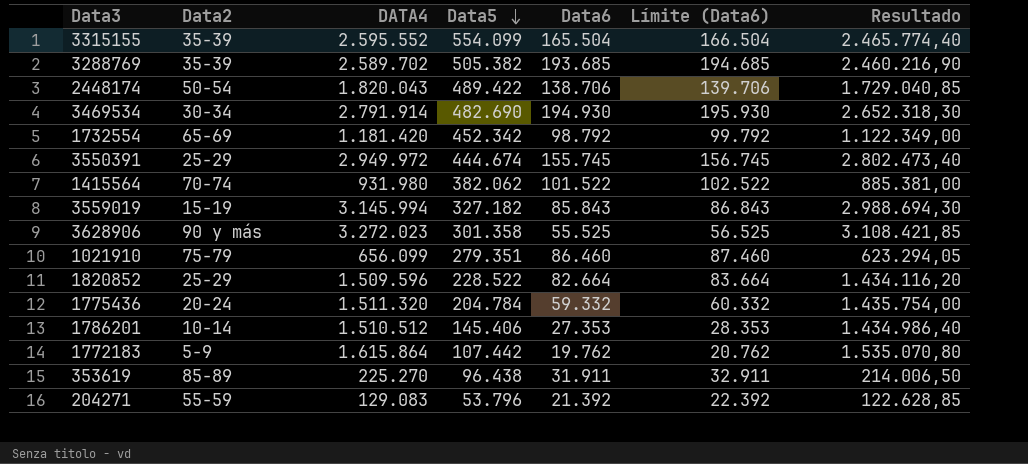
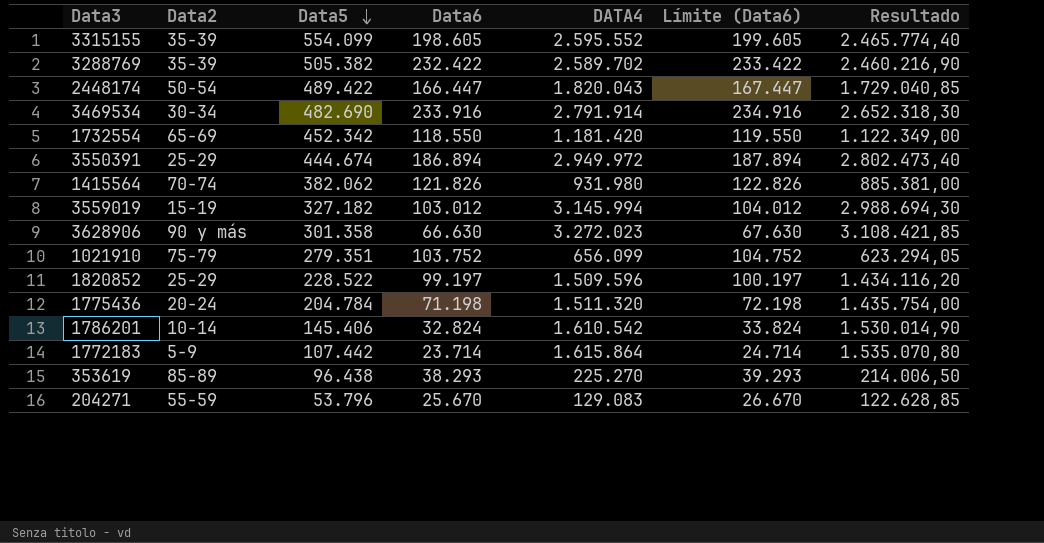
column DATA4 | position: 3 -> 5
3315155 | Data6: 165.504 -> 198.605
3315155 | Límite (Data6): 166.504 -> 199.605
3288769 | Data6: 193.685 -> 232.422
3288769 | Límite (Data6): 194.685 -> 233.422
2448174 | Data6: 138.706 -> 166.447
2448174 | Límite (Data6): 139.706 -> 167.447
3469534 | Data6: 194.930 -> 233.916
3469534 | Límite (Data6): 195.930 -> 234.916
1732554 | Data6: 98.792 -> 118.550
1732554 | Límite (Data6): 99.792 -> 119.550
3550391 | Data6: 155.745 -> 186.894
3550391 | Límite (Data6): 156.745 -> 187.894
1415564 | Data6: 101.522 -> 121.826
1415564 | Límite (Data6): 102.522 -> 122.826
3559019 | Data6: 85.843 -> 103.012
3559019 | Límite (Data6): 86.843 -> 104.012
3628906 | Data6: 55.525 -> 66.630
3628906 | Límite (Data6): 56.525 -> 67.630
1021910 | Data6: 86.460 -> 103.752
1021910 | Límite (Data6): 87.460 -> 104.752
1820852 | Data6: 82.664 -> 99.197
1820852 | Límite (Data6): 83.664 -> 100.197
1775436 | Data6: 59.332 -> 71.198
1775436 | Límite (Data6): 60.332 -> 72.198
1786201 | Data6: 27.353 -> 32.824
1786201 | DATA4: 1.510.512 -> 1.610.542
1786201 | Límite (Data6): 28.353 -> 33.824
1786201 | Resultado: 1.434.986,40 -> 1.530.014,90
1772183 | Data6: 19.762 -> 23.714
1772183 | Límite (Data6): 20.762 -> 24.714
353619 | Data6: 31.911 -> 38.293
353619 | Límite (Data6): 32.911 -> 39.293
204271 | Data6: 21.392 -> 25.670
204271 | Límite (Data6): 22.392 -> 26.670

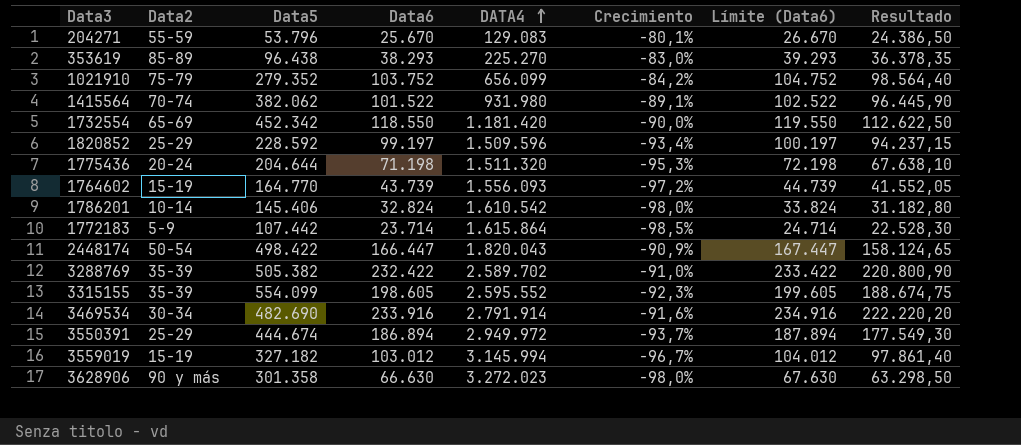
row order: Data5 descending -> DATA4 ascending
column Crecimiento | formula: none -> ([Data6] - [DATA4]) / [DATA4]
column Resultado | formula: [DATA4] * 0,95 -> [Data6] * 0,95
1021910 | Data5: 279.351 -> 279.352
1415564 | Data6: 121.826 -> 101.522
1415564 | Límite (Data6): 122.826 -> 102.522
1820852 | Data5: 228.522 -> 228.592
1775436 | Data5: 204.784 -> 204.644
row 1764602: none -> 15-19 | 164.770 | 43.739 | 1.556.093 | -97,2% | 44.739 | 41.552,05
2448174 | Data5: 489.422 -> 498.422

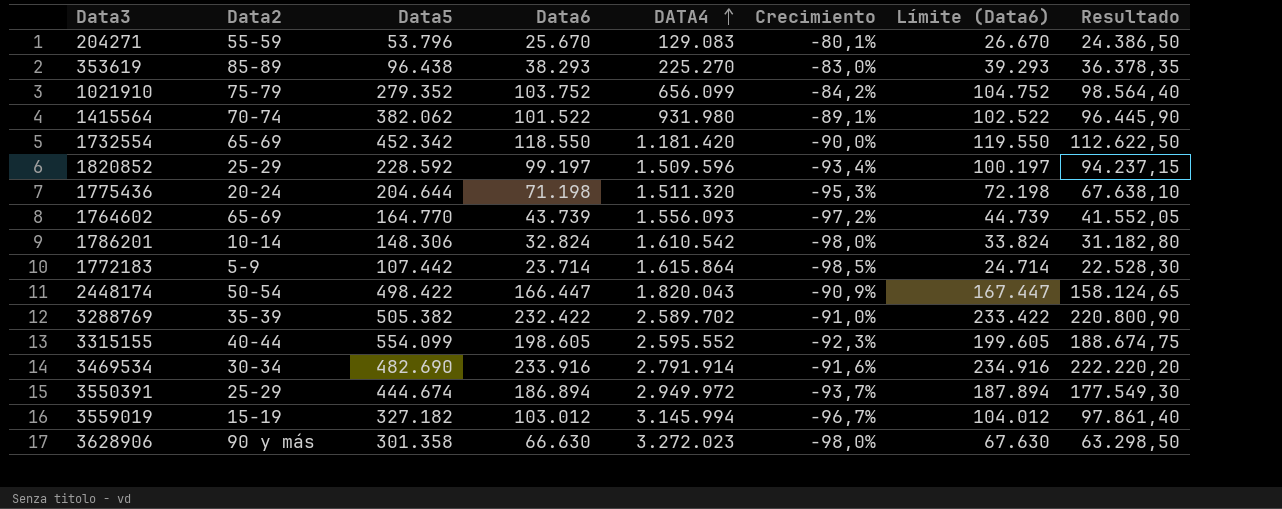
1764602 | Data2: 15-19 -> 65-69
1786201 | Data5: 145.406 -> 148.306
3315155 | Data2: 35-39 -> 40-44

